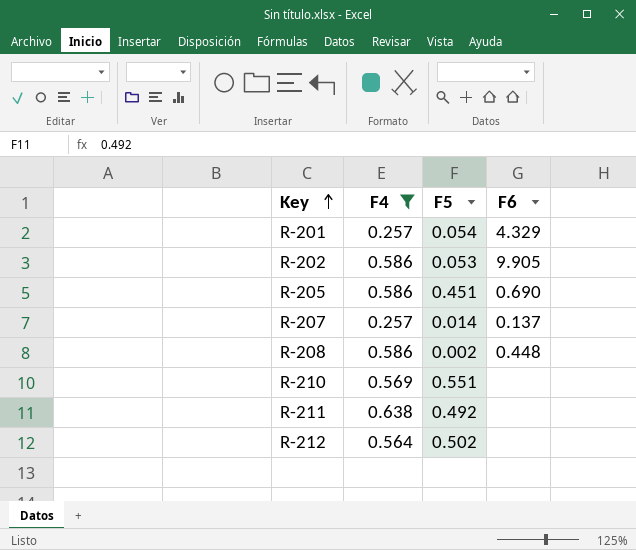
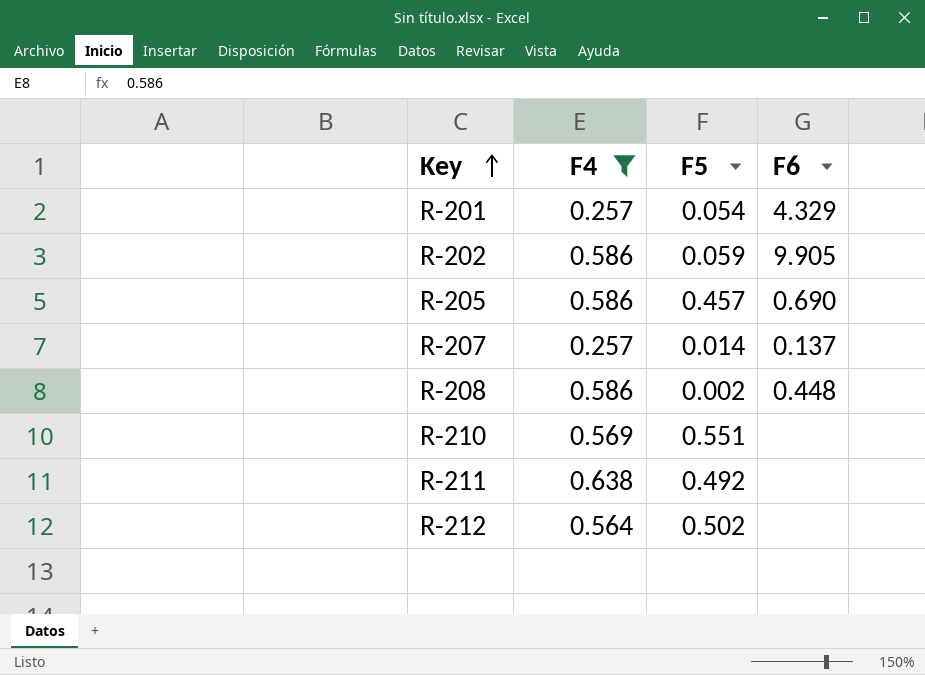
R-202 | F5: 0.053 -> 0.059
R-205 | F5: 0.451 -> 0.457

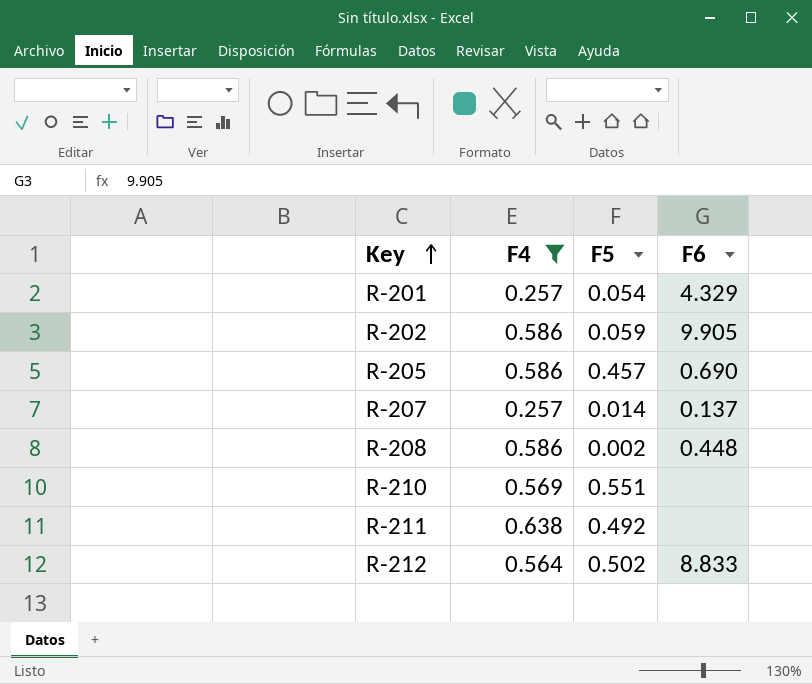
R-212 | F6: none -> 8.833

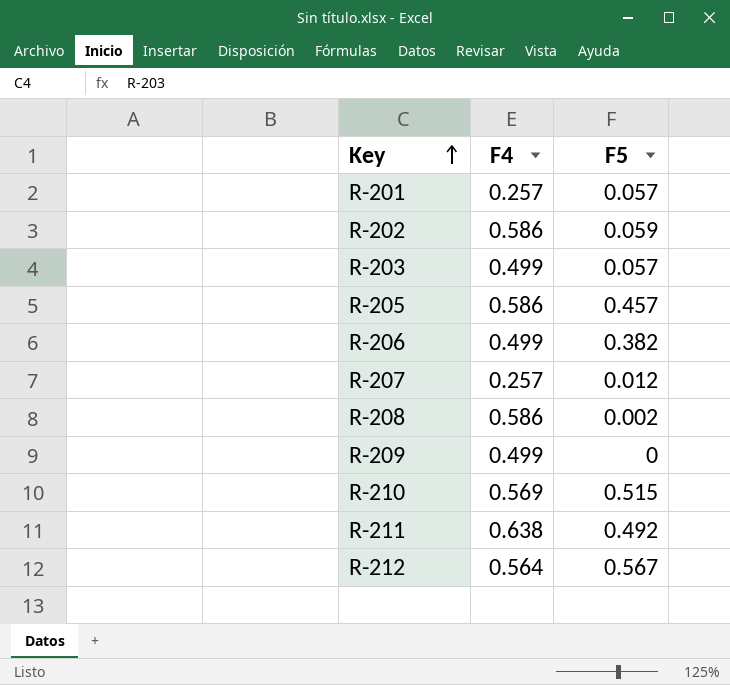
filter: F4 != 0.499 -> none
column F6 | position: 4 -> none
R-201 | F5: 0.054 -> 0.057
R-207 | F5: 0.014 -> 0.012
R-210 | F5: 0.551 -> 0.515
R-212 | F5: 0.502 -> 0.567

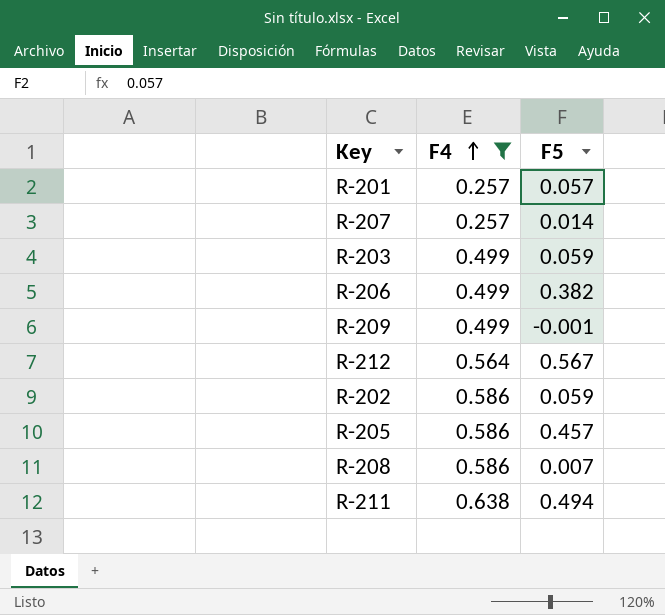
filter: none -> F4 != 0.569
row order: Key ascending -> F4 ascending
R-207 | F5: 0.012 -> 0.014
R-203 | F5: 0.057 -> 0.059
R-209 | F5: 0 -> -0.001
R-208 | F5: 0.002 -> 0.007
R-211 | F5: 0.492 -> 0.494

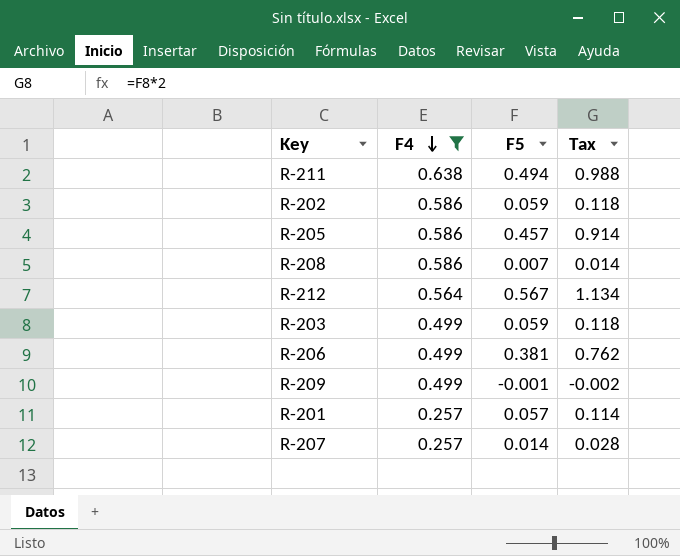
row order: F4 ascending -> F4 descending
column Tax | formula: none -> [F5] * 2
R-206 | F5: 0.382 -> 0.381

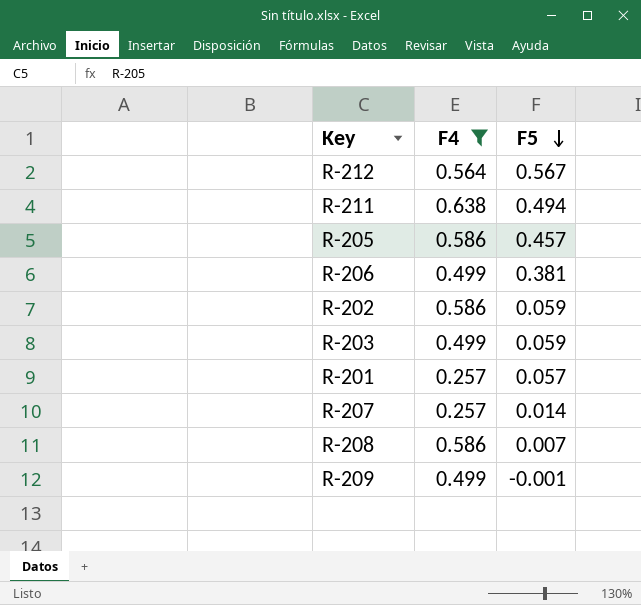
row order: F4 descending -> F5 descending
column Tax | formula: [F5] * 2 -> none

